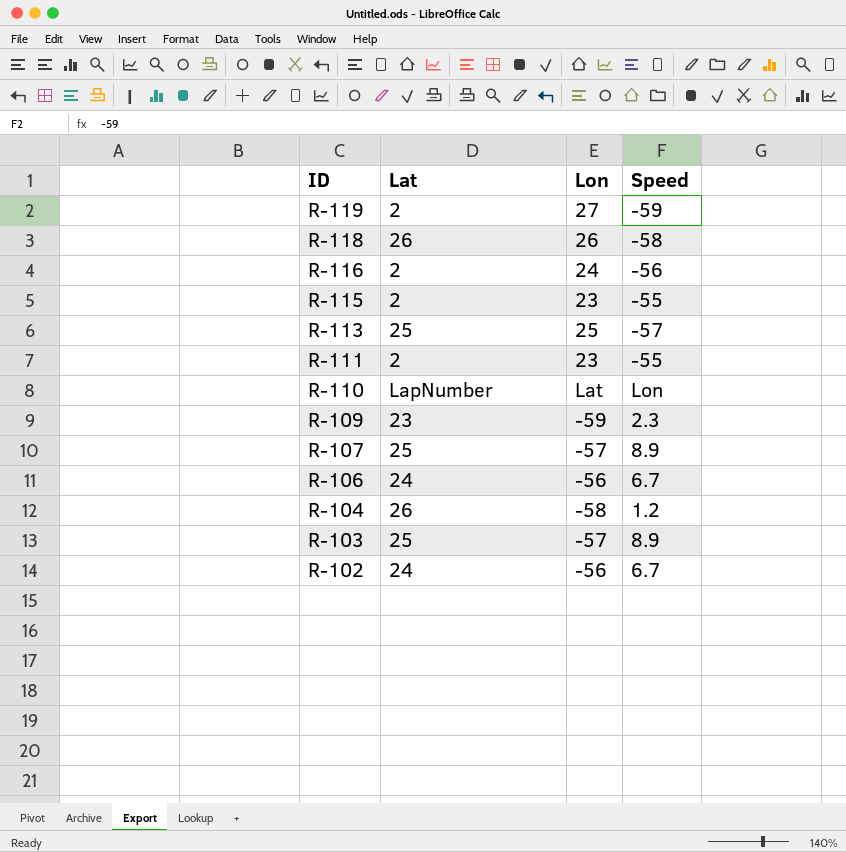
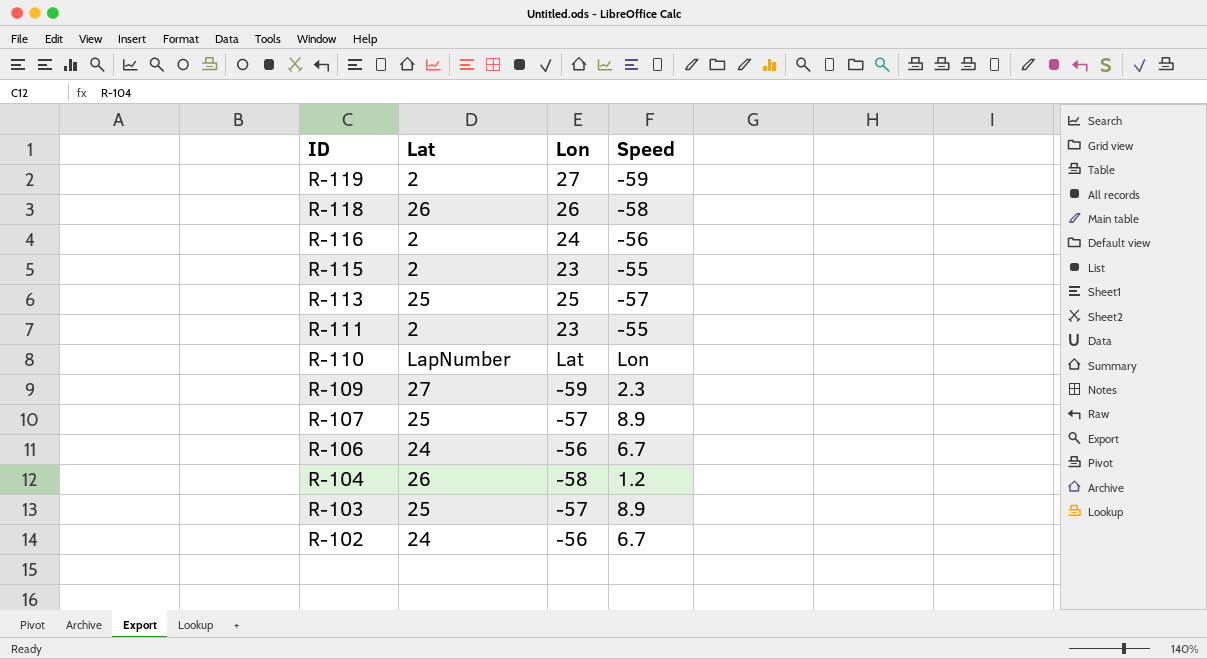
R-109 | Lat: 23 -> 27

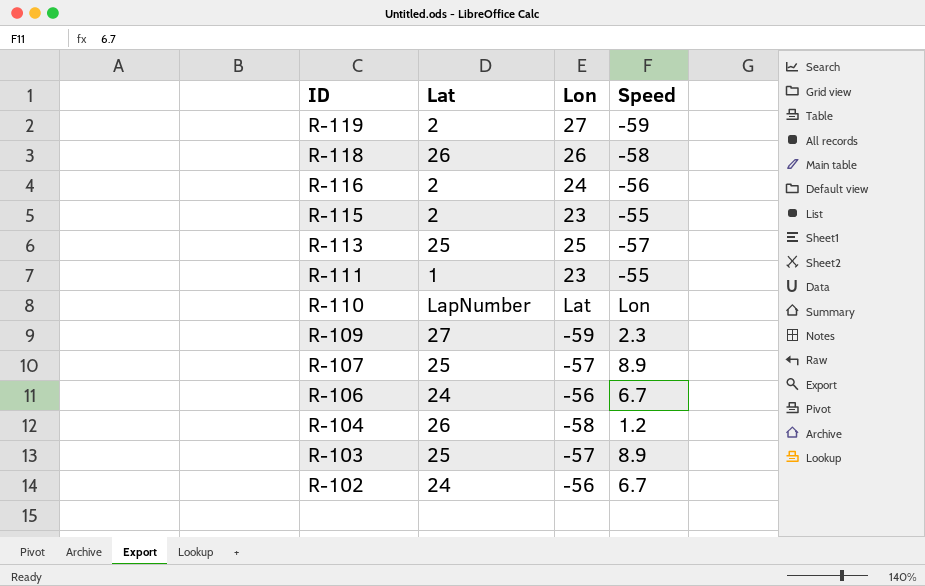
R-111 | Lat: 2 -> 1

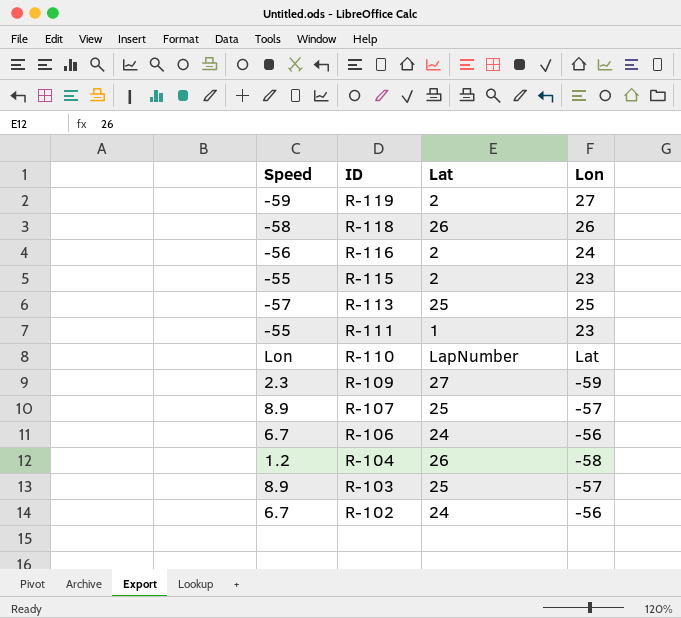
column Speed | position: 4 -> 1

